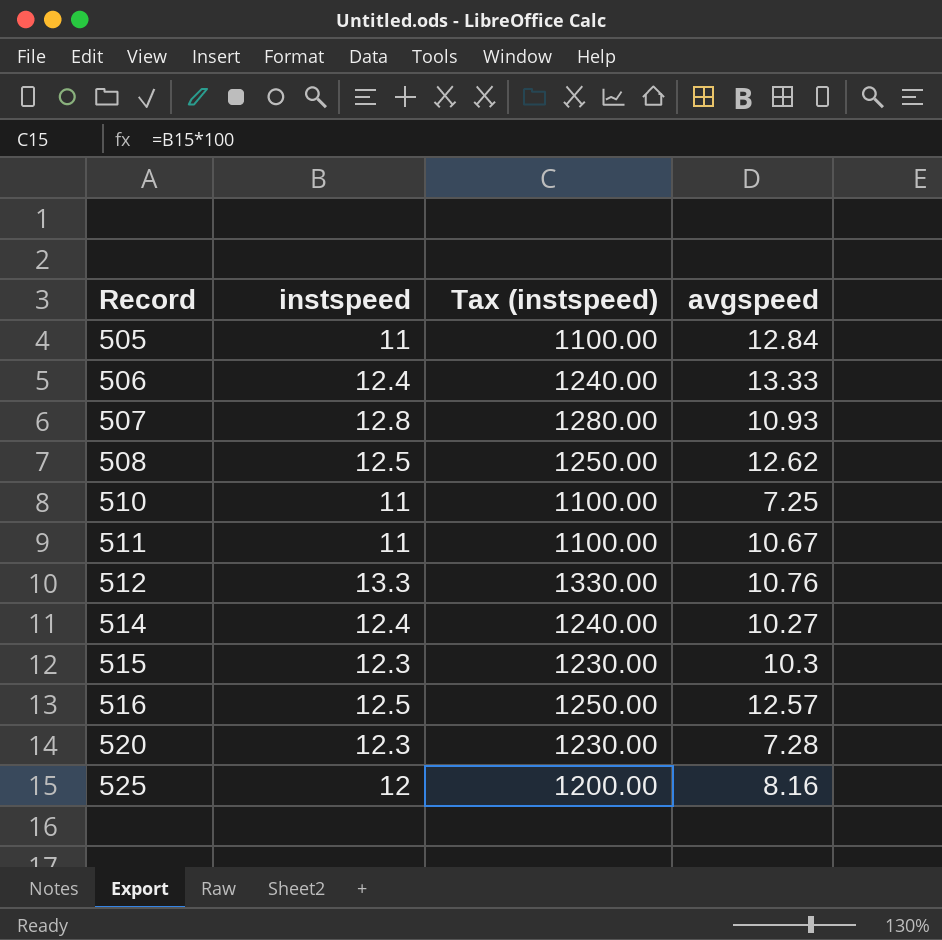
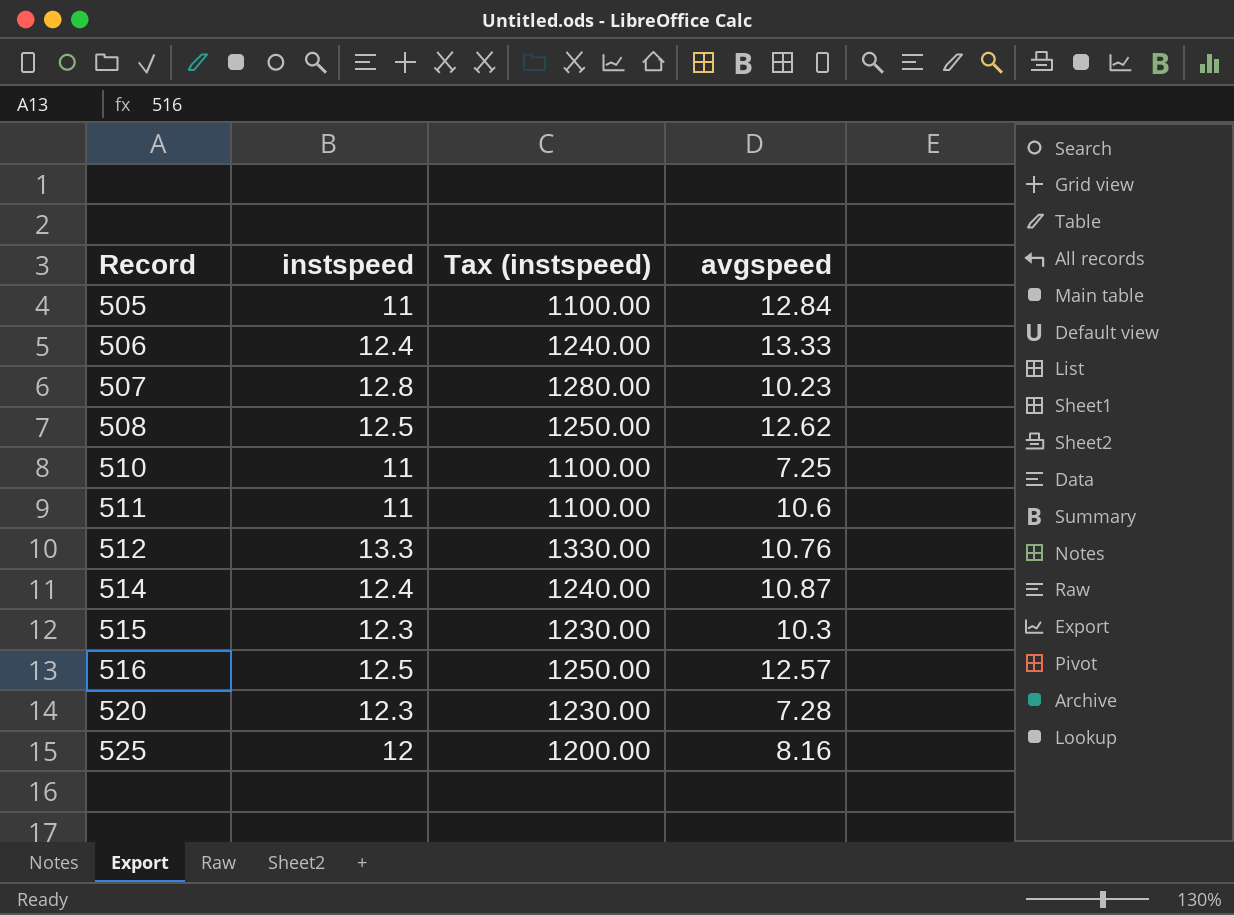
507 | avgspeed: 10.93 -> 10.23
511 | avgspeed: 10.67 -> 10.6
514 | avgspeed: 10.27 -> 10.87

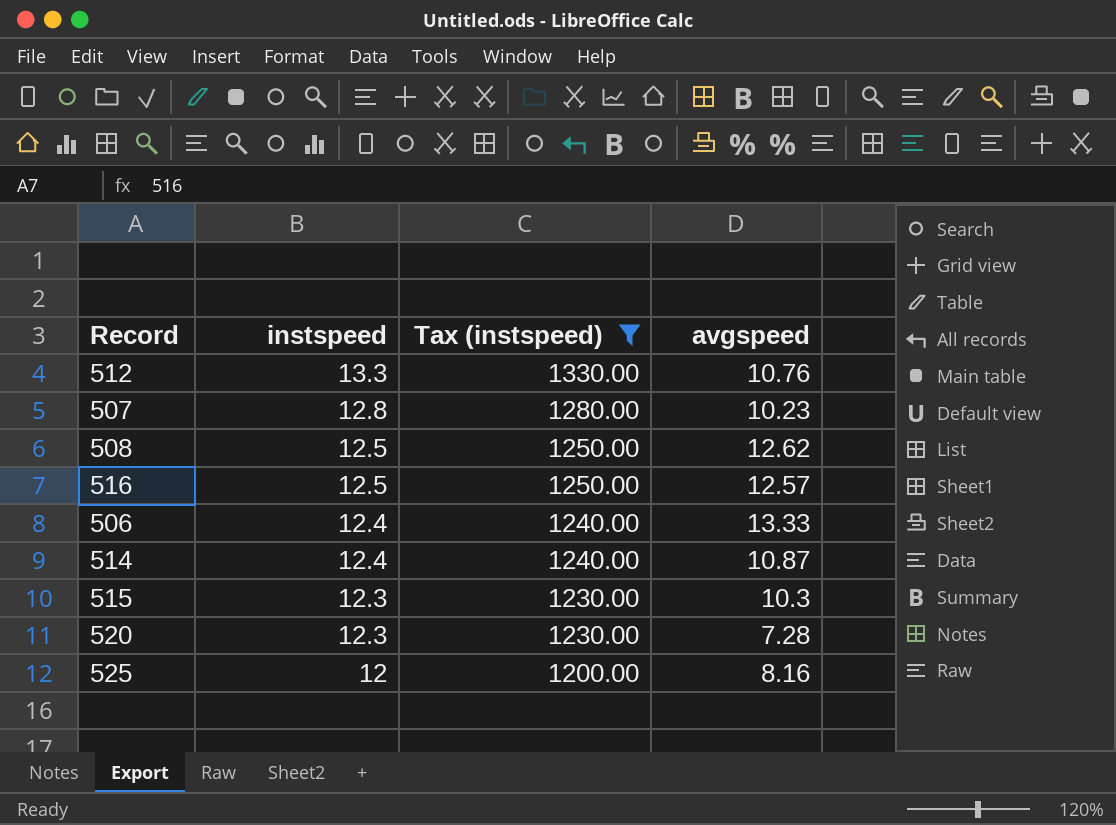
filter: none -> Tax (instspeed) != 1100.00
row order: Record ascending -> instspeed descending

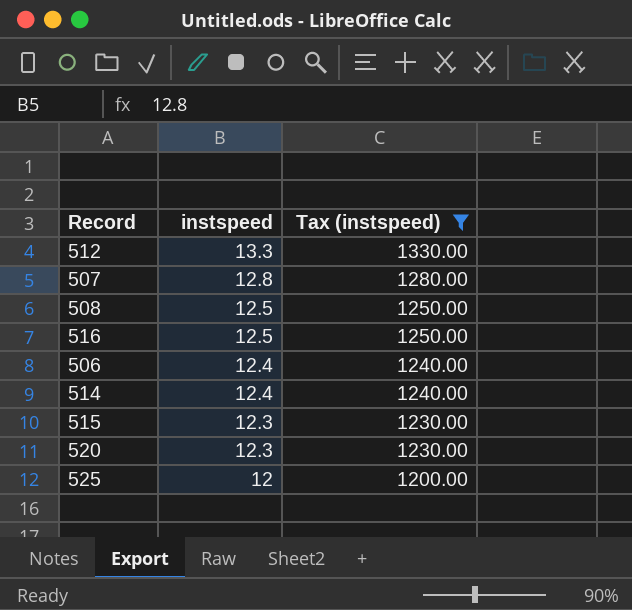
column avgspeed | position: 4 -> none

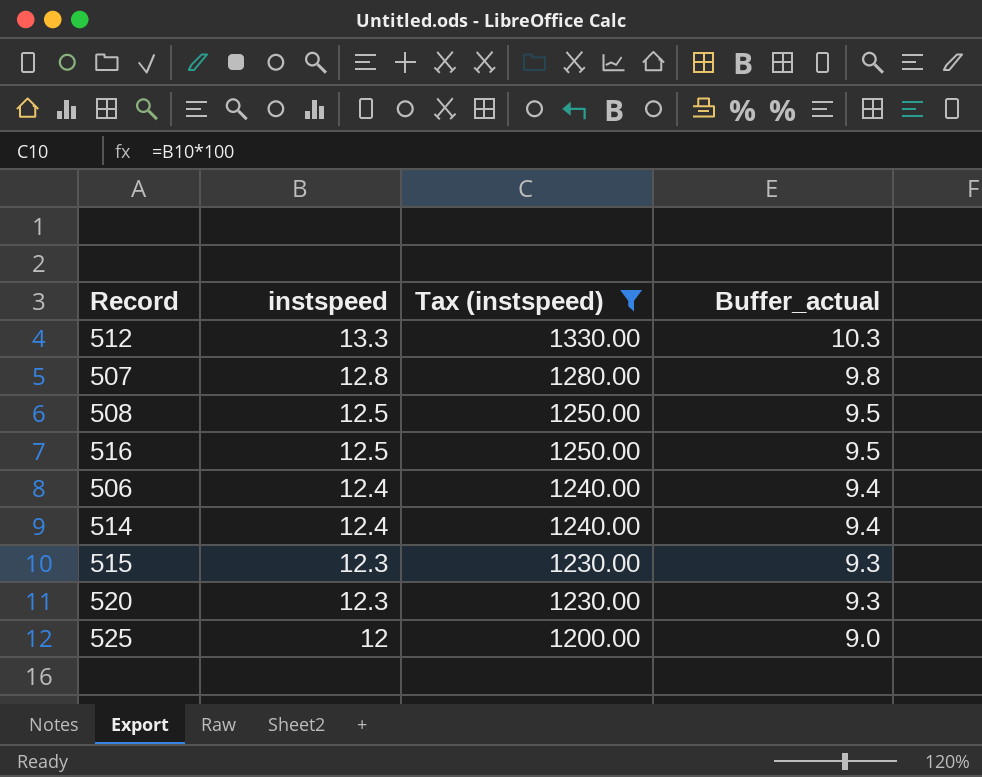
column Buffer_actual | formula: none -> [instspeed] - 3

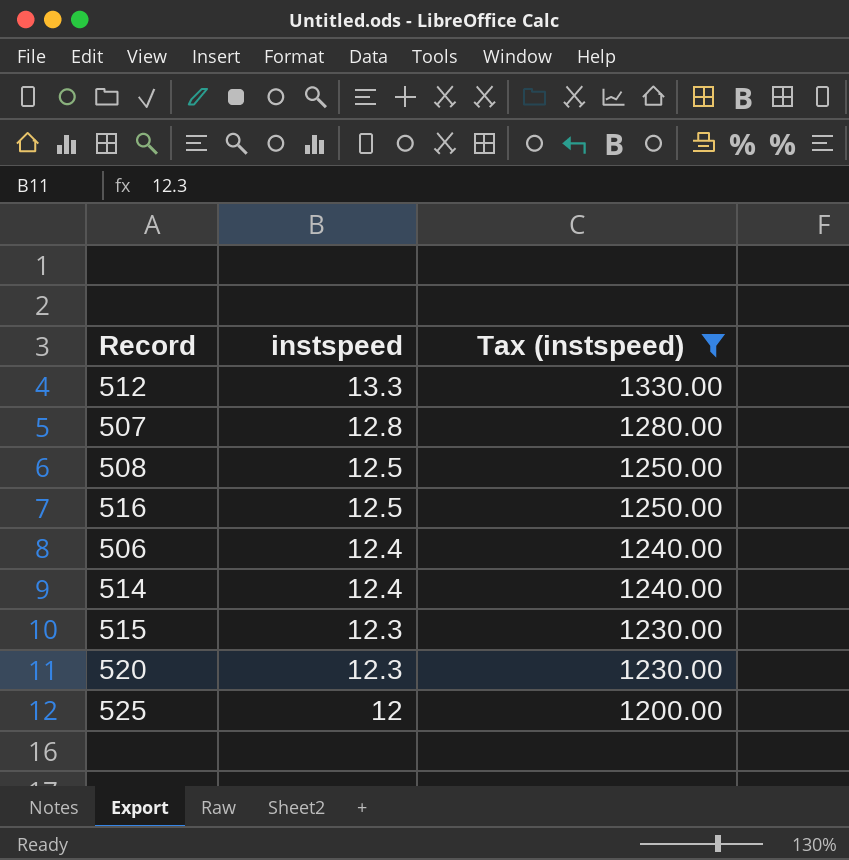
column Buffer_actual | formula: [instspeed] - 3 -> none

